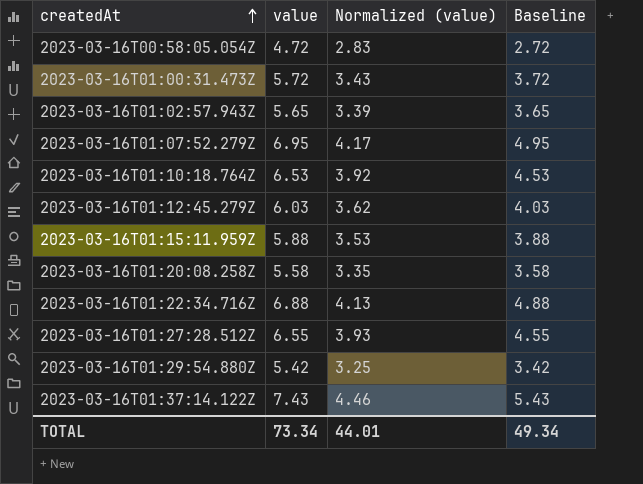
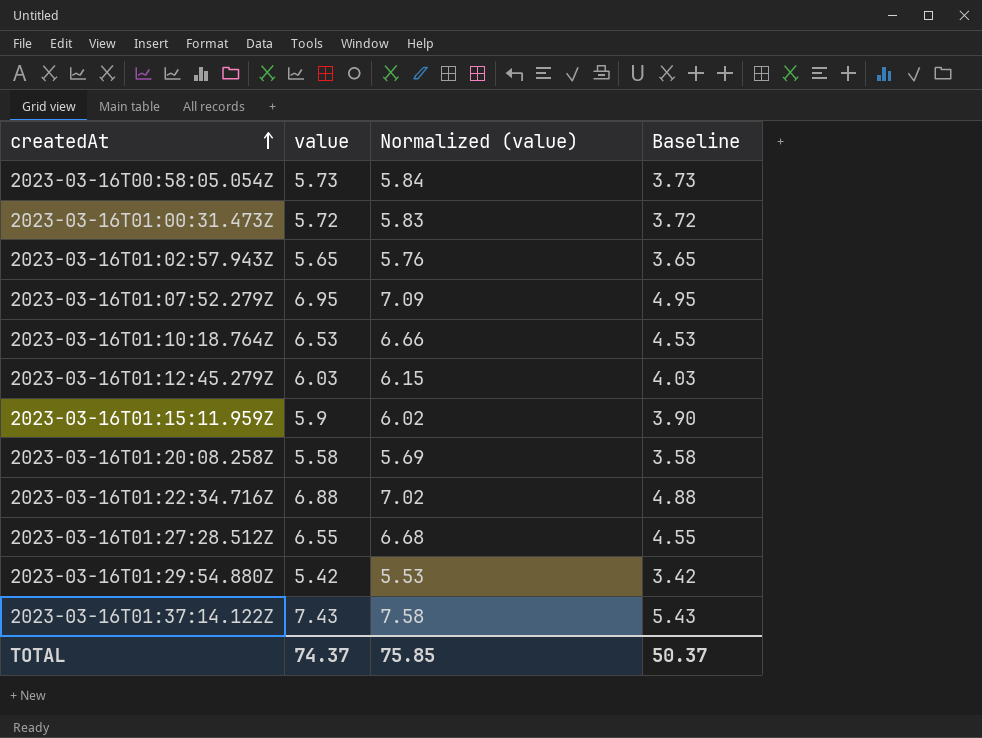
column Normalized (value) | formula: [value] * 0.6 -> [value] * 1.02
2023-03-16T00:58:05.054Z | value: 4.72 -> 5.73
2023-03-16T00:58:05.054Z | Baseline: 2.72 -> 3.73
2023-03-16T01:15:11.959Z | value: 5.88 -> 5.9
2023-03-16T01:15:11.959Z | Baseline: 3.88 -> 3.90
TOTAL | value: 73.34 -> 74.37
TOTAL | Normalized (value): 44.01 -> 75.85
TOTAL | Baseline: 49.34 -> 50.37

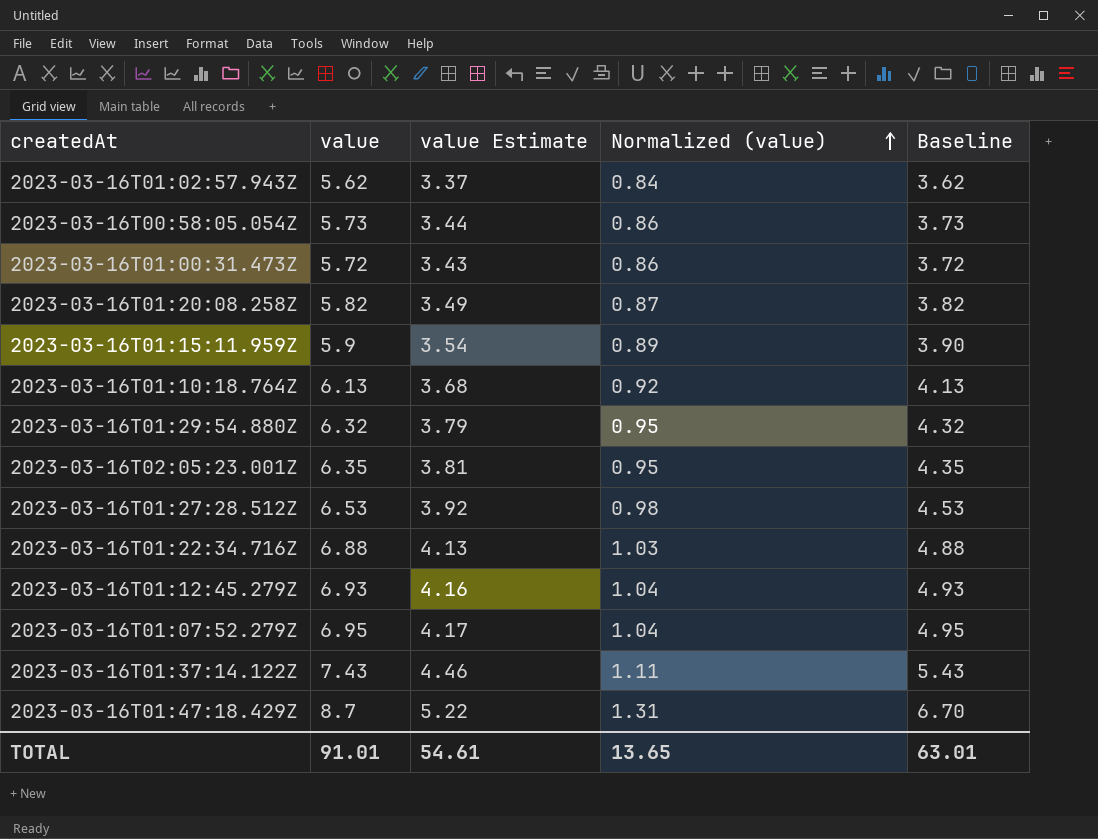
row order: createdAt ascending -> Normalized (value) ascending
column value Estimate | formula: none -> [value] * 0.6
column Normalized (value) | formula: [value] * 1.02 -> [value] * 0.15
2023-03-16T01:02:57.943Z | value: 5.65 -> 5.62
2023-03-16T01:02:57.943Z | Baseline: 3.65 -> 3.62
2023-03-16T01:20:08.258Z | value: 5.58 -> 5.82
2023-03-16T01:20:08.258Z | Baseline: 3.58 -> 3.82
2023-03-16T01:10:18.764Z | value: 6.53 -> 6.13
2023-03-16T01:10:18.764Z | Baseline: 4.53 -> 4.13
2023-03-16T01:29:54.880Z | value: 5.42 -> 6.32
2023-03-16T01:29:54.880Z | Baseline: 3.42 -> 4.32
row 2023-03-16T02:05:23.001Z: none -> 6.35 | 3.81 | 0.95 | 4.35
2023-03-16T01:27:28.512Z | value: 6.55 -> 6.53
2023-03-16T01:27:28.512Z | Baseline: 4.55 -> 4.53
2023-03-16T01:12:45.279Z | value: 6.03 -> 6.93
2023-03-16T01:12:45.279Z | Baseline: 4.03 -> 4.93
row 2023-03-16T01:47:18.429Z: none -> 8.7 | 5.22 | 1.31 | 6.70
TOTAL | value: 74.37 -> 91.01
TOTAL | Normalized (value): 75.85 -> 13.65
TOTAL | Baseline: 50.37 -> 63.01

